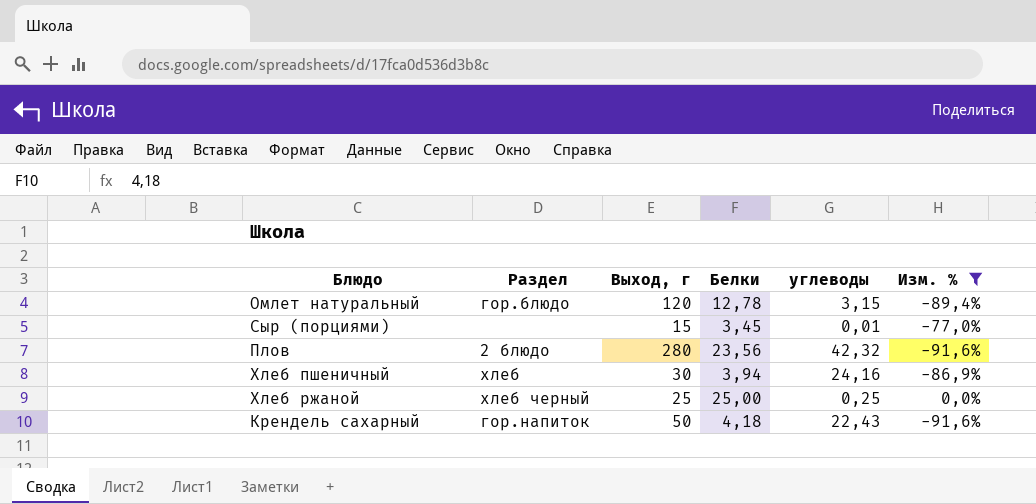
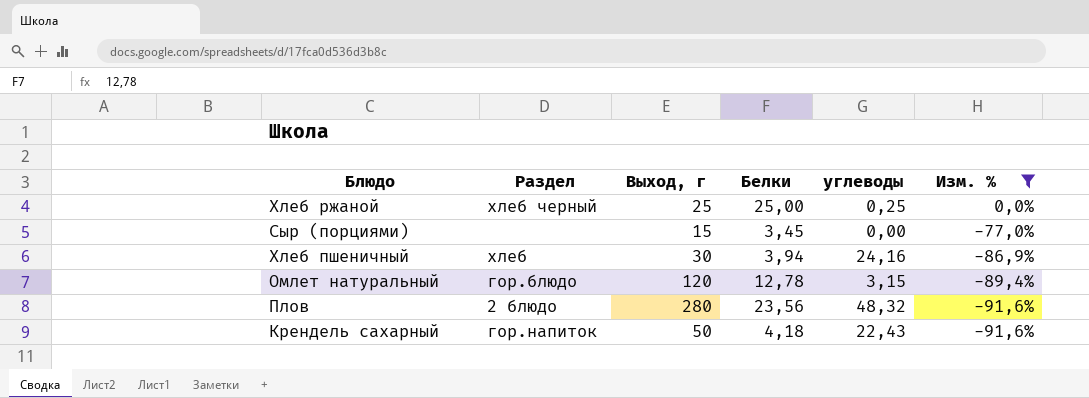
row order: none -> Изм. % descending
Сыр (порциями) | углеводы: 0,01 -> 0,00
Плов | углеводы: 42,32 -> 48,32

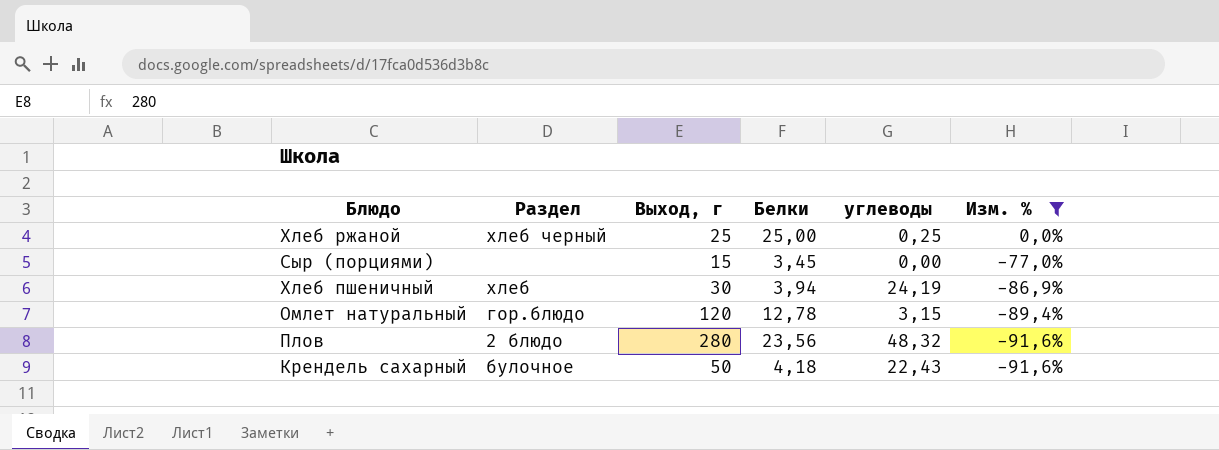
Хлеб пшеничный | углеводы: 24,16 -> 24,19
Крендель сахарный | Раздел: гор.напиток -> булочное

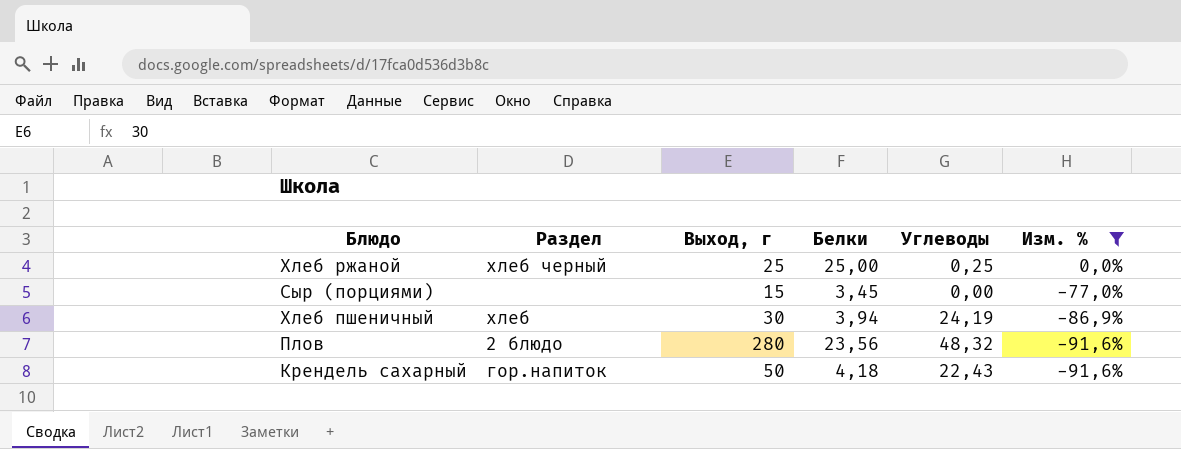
column name: углеводы -> Углеводы
row Омлет натуральный: гор.блюдо | 120 | 12,78 | 3,15 | -89,4% -> none
Крендель сахарный | Раздел: булочное -> гор.напиток

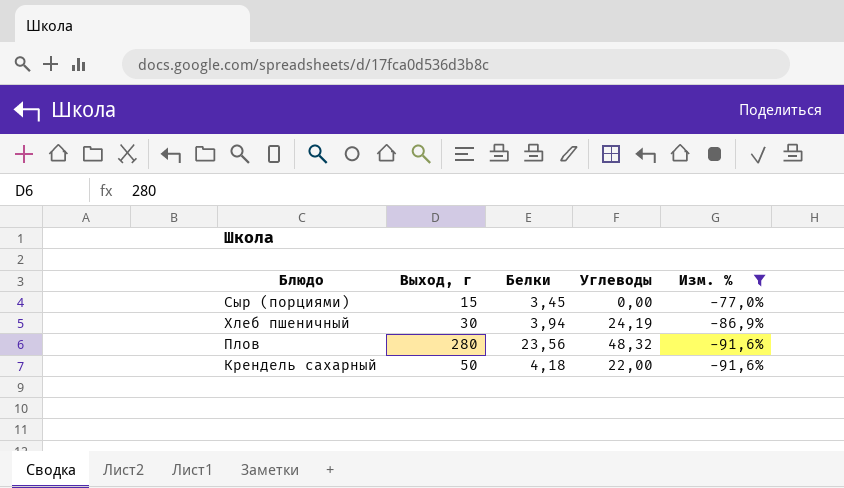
column Раздел | position: 2 -> none
row Хлеб ржаной: хлеб черный | 25 | 25,00 | 0,25 | 0,0% -> none
Крендель сахарный | Углеводы: 22,43 -> 22,00

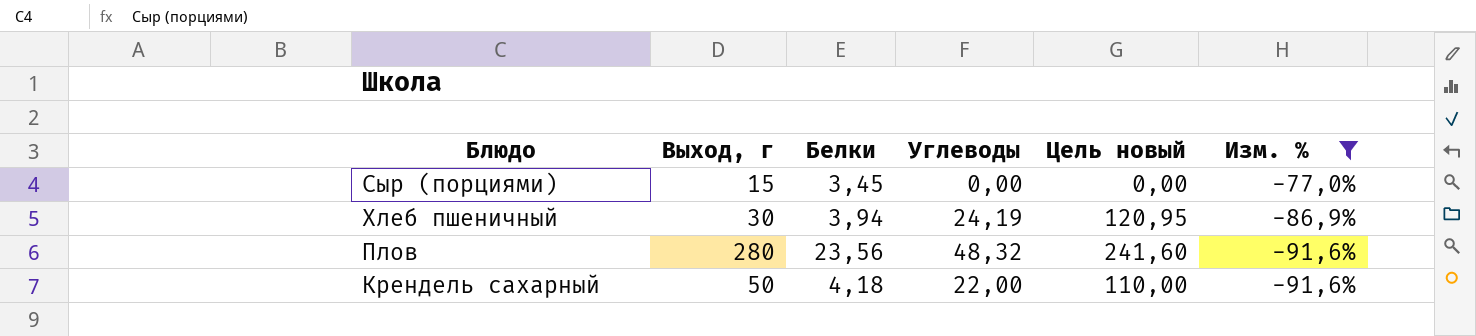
column Цель новый | formula: none -> [Углеводы] * 5

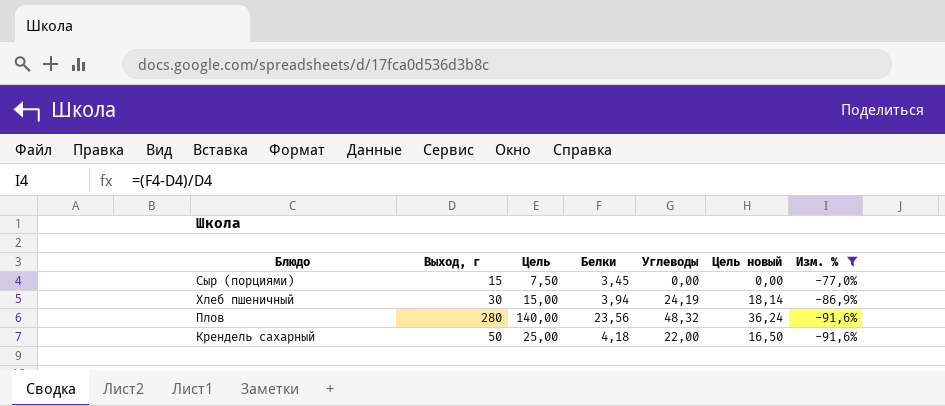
column Цель | formula: none -> [Выход, г] * 0,5
column Цель новый | formula: [Углеводы] * 5 -> [Углеводы] * 0,75

